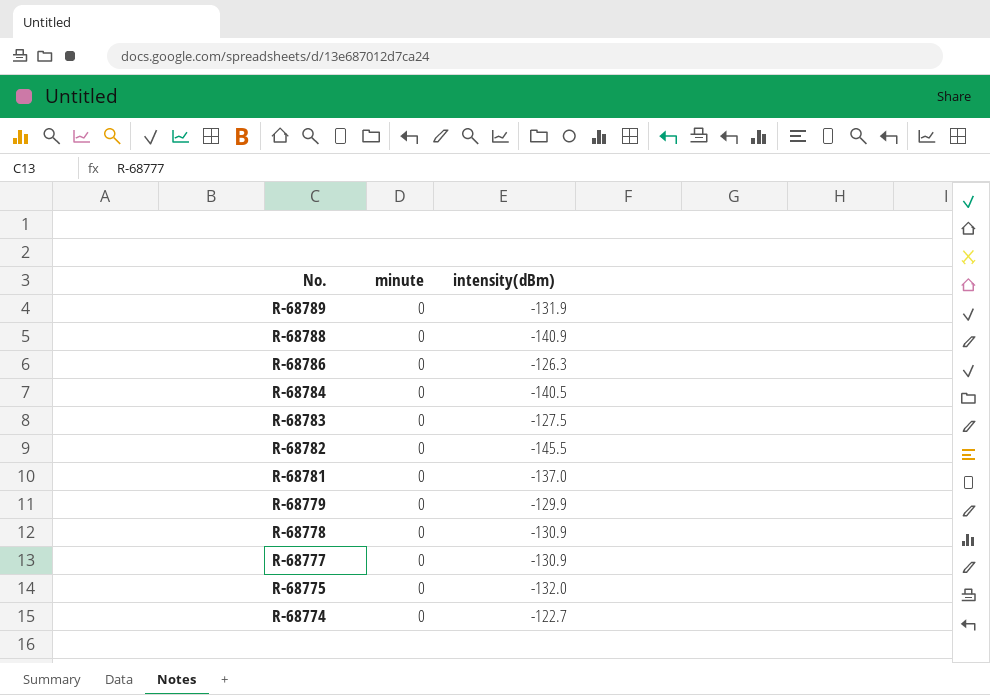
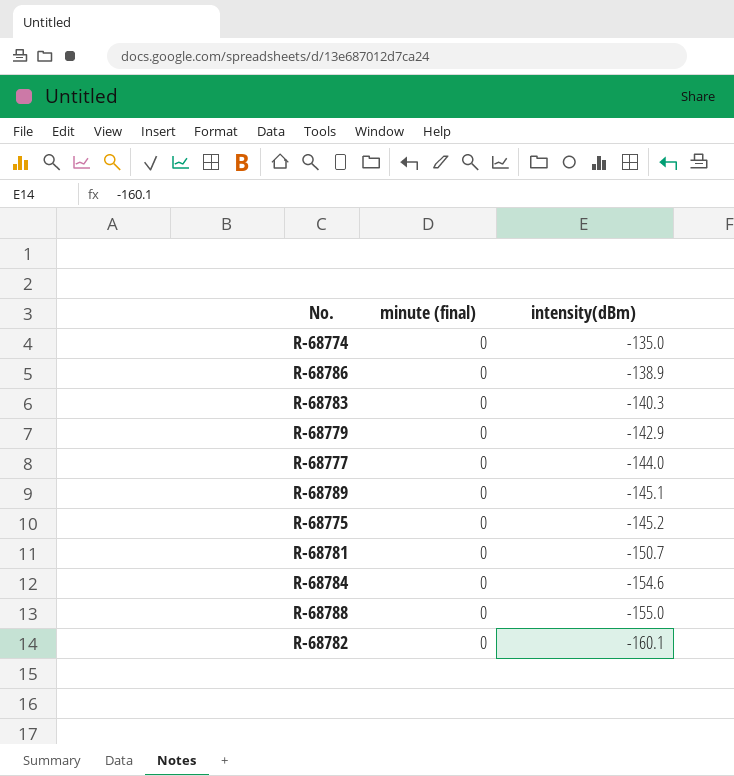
row order: No. descending -> intensity(dBm) descending
column name: minute -> minute (final)
row R-68778: 0 | -130.9 -> none
R-68774 | intensity(dBm): -122.7 -> -135.0
R-68786 | intensity(dBm): -126.3 -> -138.9
R-68783 | intensity(dBm): -127.5 -> -140.3
R-68779 | intensity(dBm): -129.9 -> -142.9
R-68777 | intensity(dBm): -130.9 -> -144.0
R-68789 | intensity(dBm): -131.9 -> -145.1
R-68775 | intensity(dBm): -132.0 -> -145.2
R-68781 | intensity(dBm): -137.0 -> -150.7
R-68784 | intensity(dBm): -140.5 -> -154.6
R-68788 | intensity(dBm): -140.9 -> -155.0
R-68782 | intensity(dBm): -145.5 -> -160.1

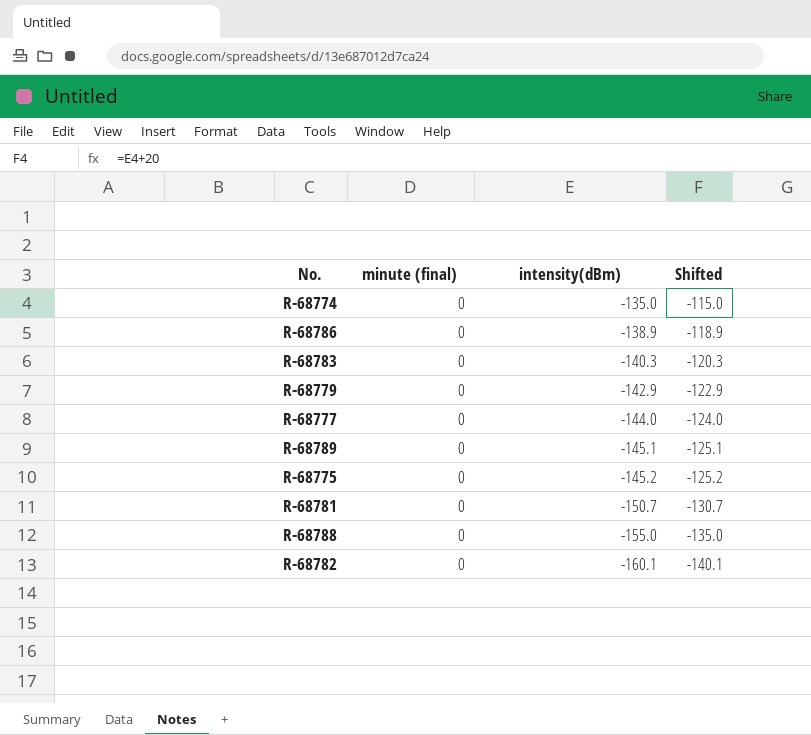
column Shifted | formula: none -> [intensity(dBm)] + 20
row R-68784: 0 | -154.6 -> none

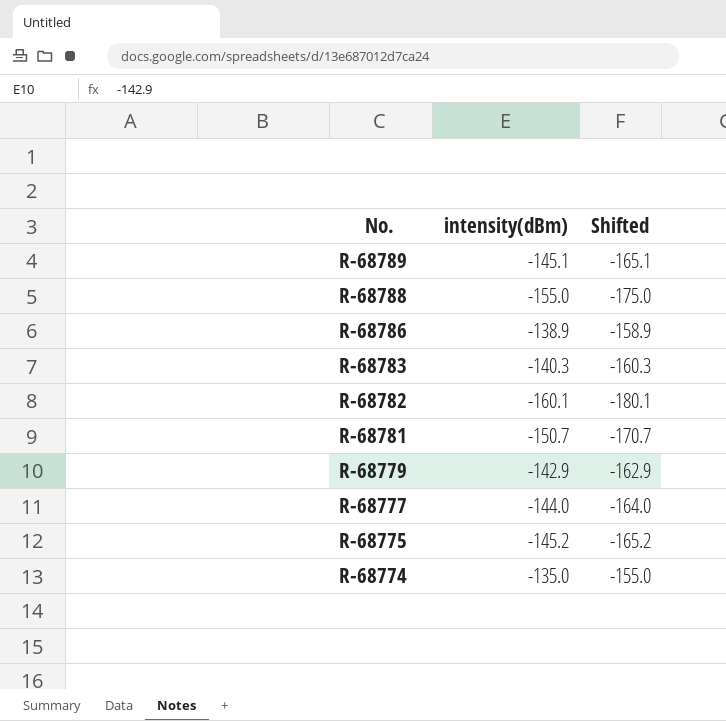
row order: intensity(dBm) descending -> No. descending
column minute (final) | position: 2 -> none
column Shifted | formula: [intensity(dBm)] + 20 -> [intensity(dBm)] - 20

